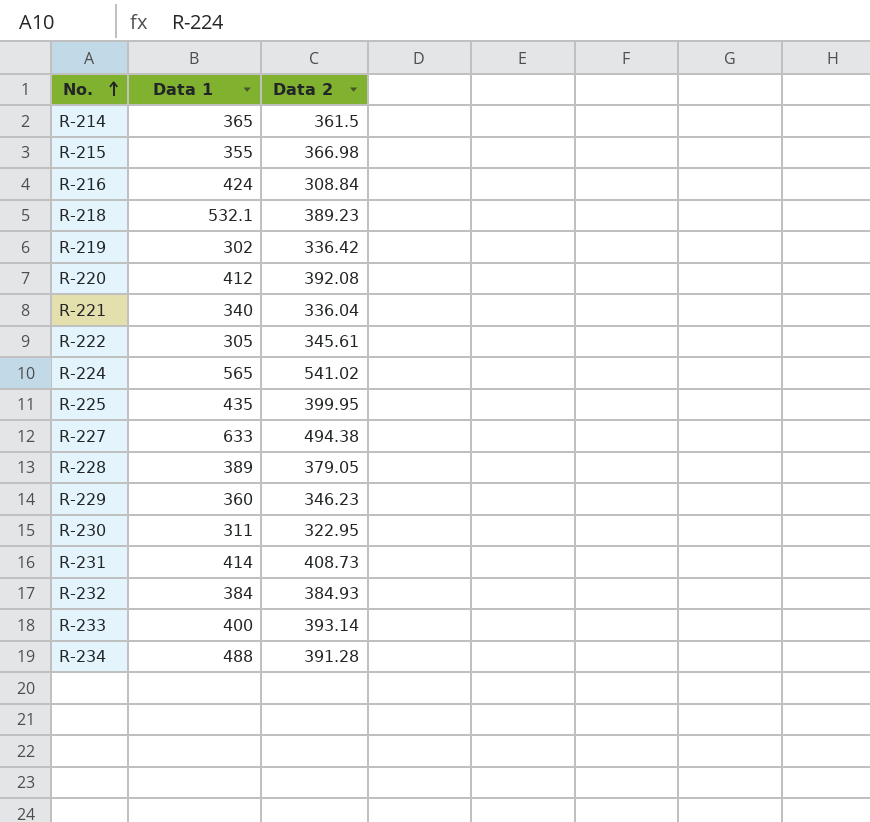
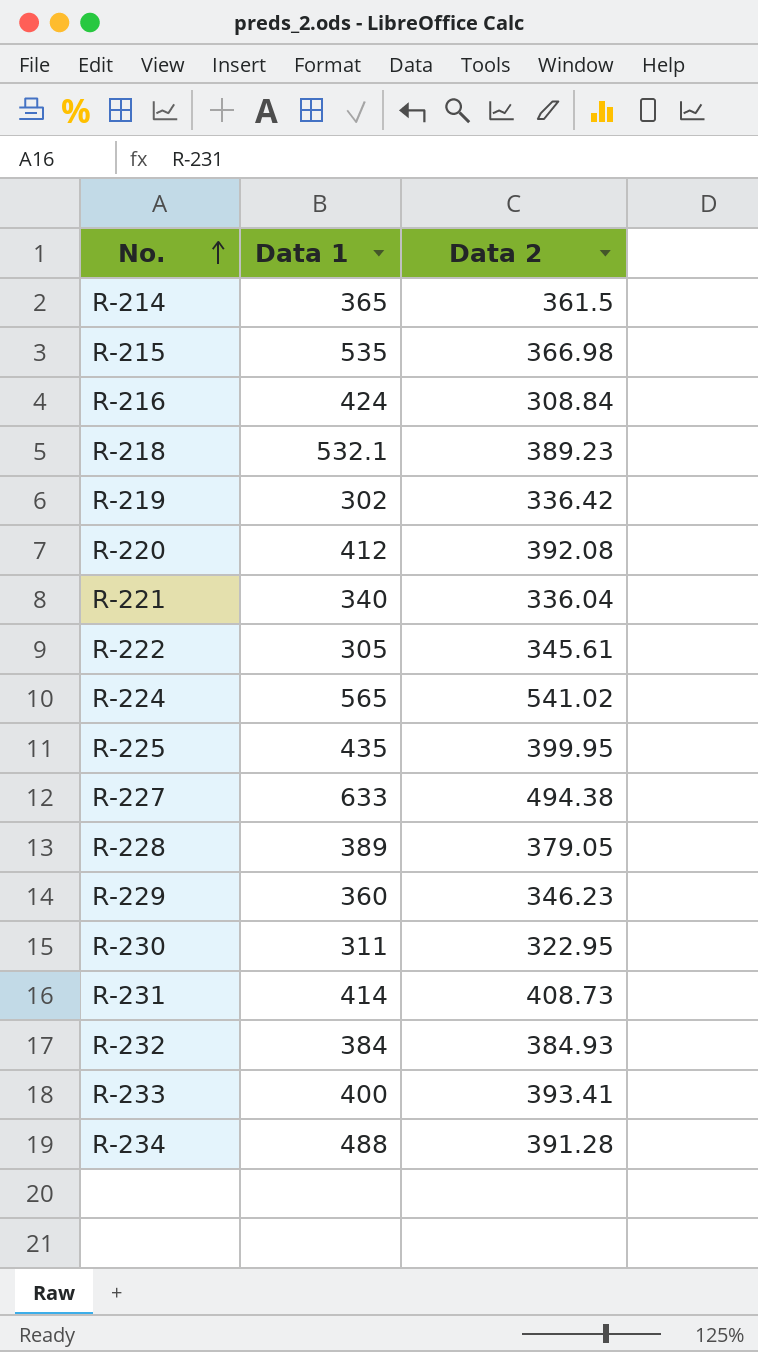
R-215 | Data 1: 355 -> 535
R-233 | Data 2: 393.14 -> 393.41

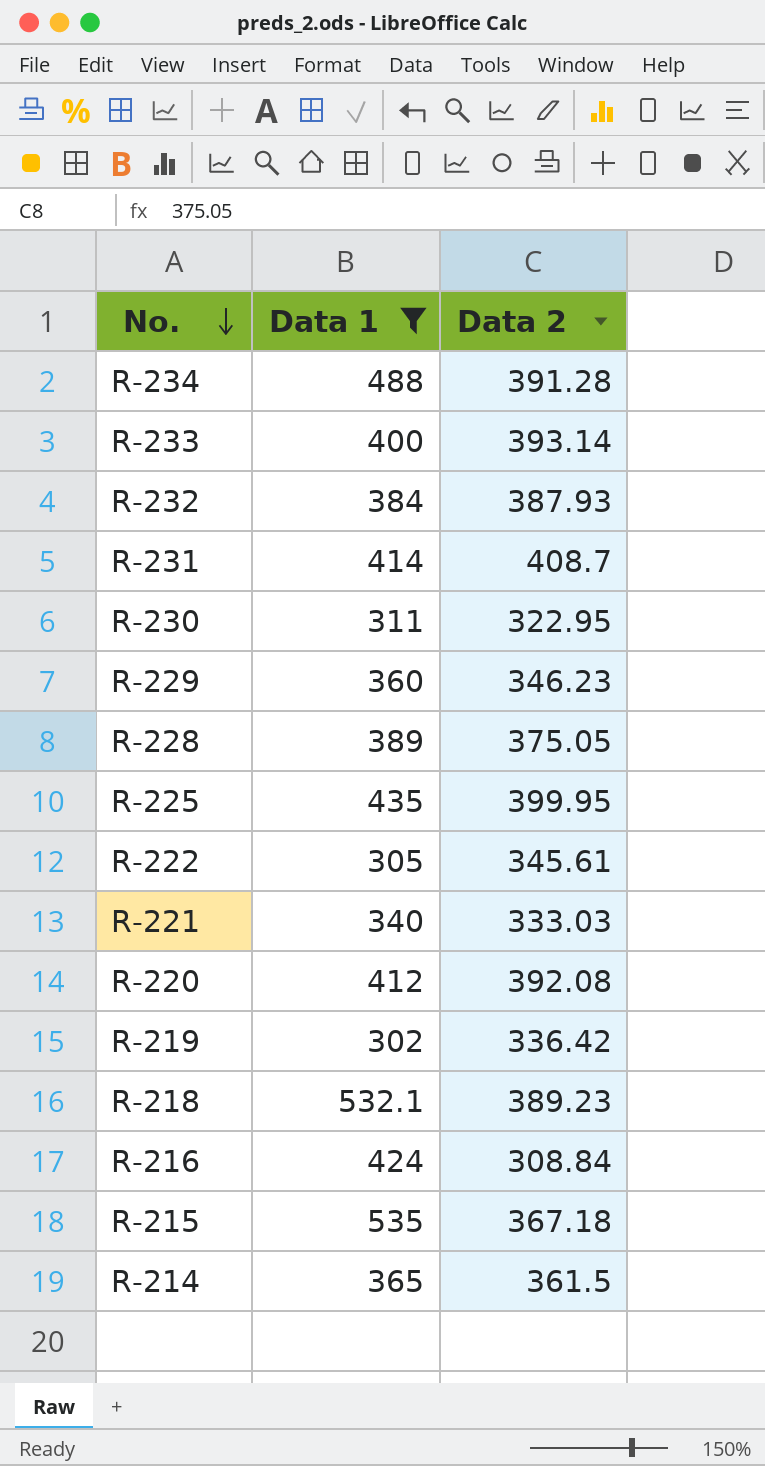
filter: none -> Data 1 <= 535
row order: No. ascending -> No. descending
R-233 | Data 2: 393.41 -> 393.14
R-232 | Data 2: 384.93 -> 387.93
R-231 | Data 2: 408.73 -> 408.7
R-228 | Data 2: 379.05 -> 375.05
R-221 | Data 2: 336.04 -> 333.03
R-215 | Data 2: 366.98 -> 367.18

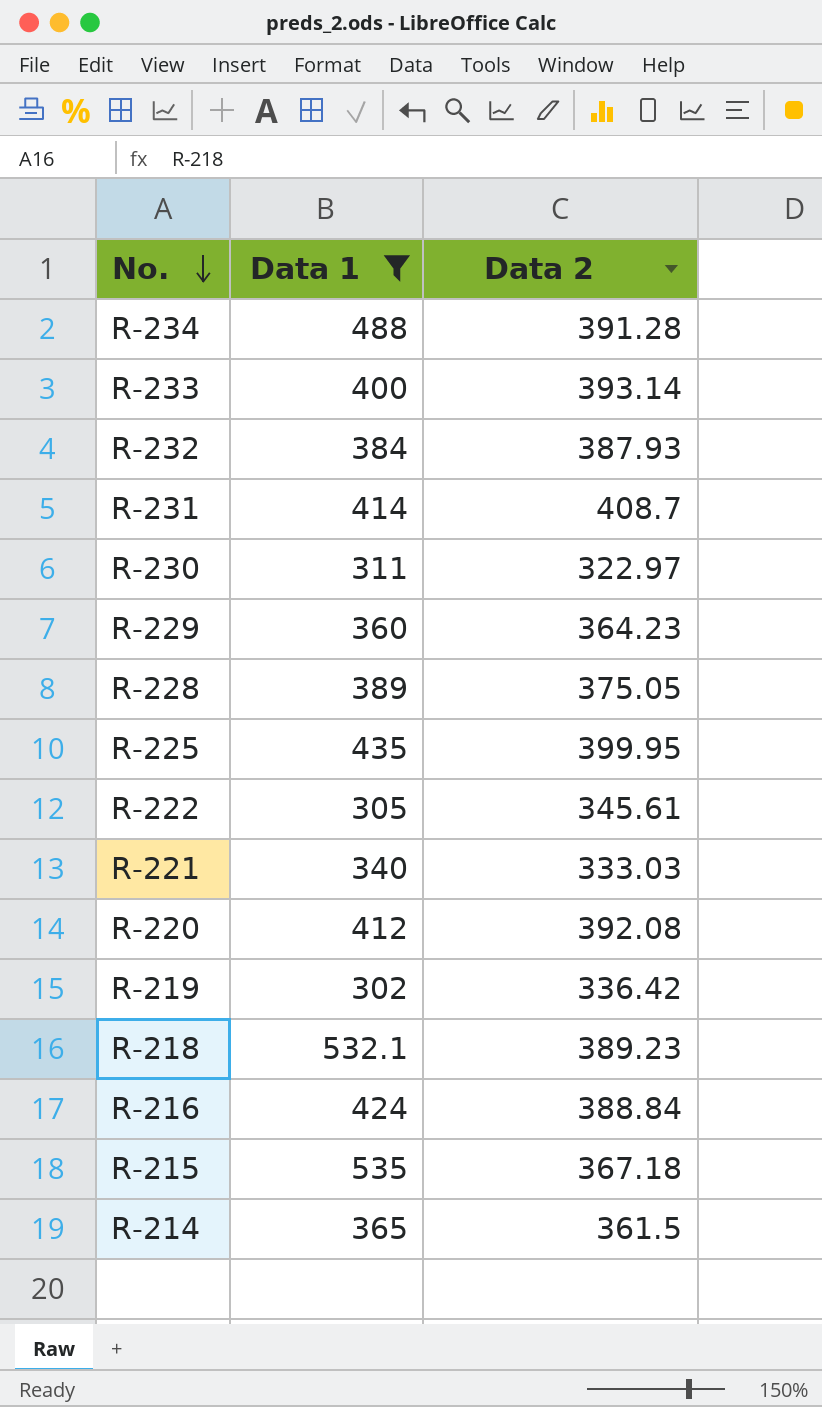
R-230 | Data 2: 322.95 -> 322.97
R-229 | Data 2: 346.23 -> 364.23
R-216 | Data 2: 308.84 -> 388.84

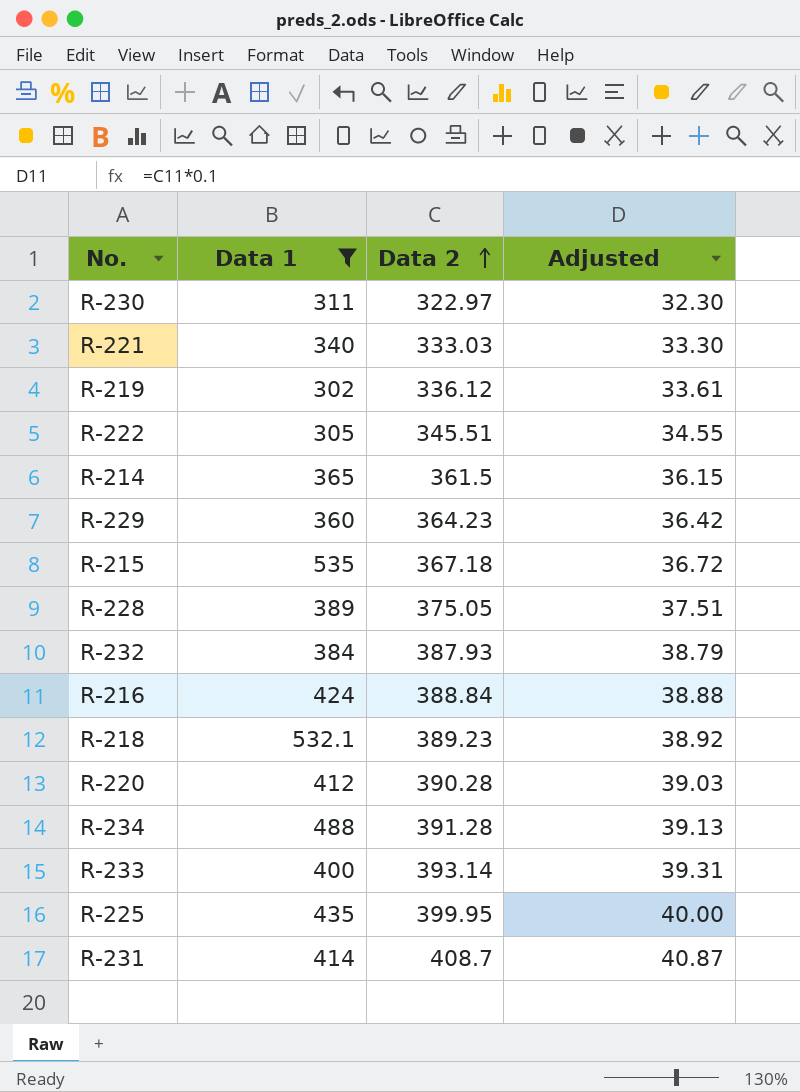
row order: No. descending -> Data 2 ascending
column Adjusted | formula: none -> [Data 2] * 0.1
R-219 | Data 2: 336.42 -> 336.12
R-222 | Data 2: 345.61 -> 345.51
R-220 | Data 2: 392.08 -> 390.28

